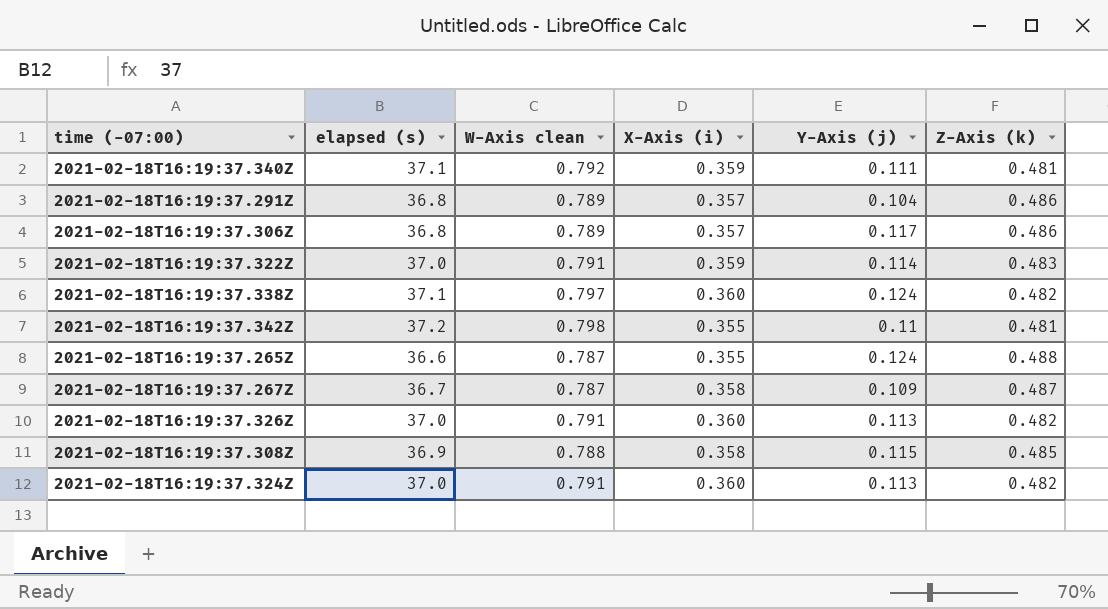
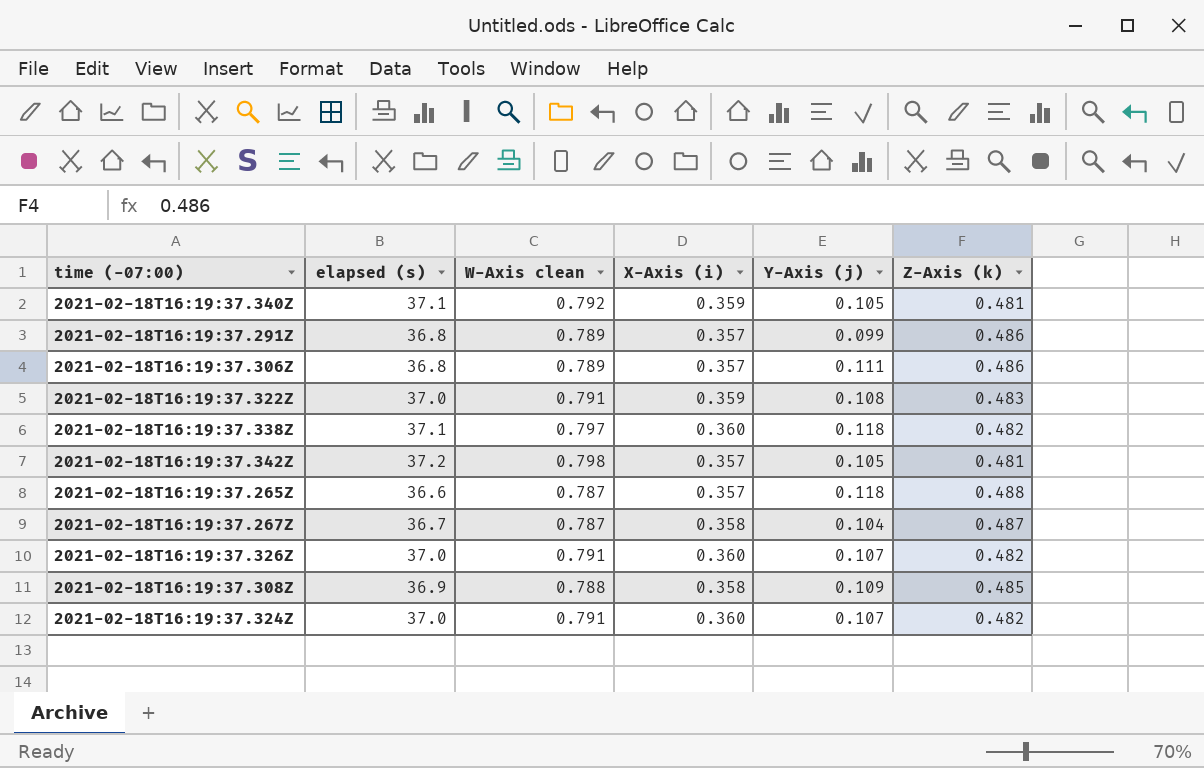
2021-02-18T16:19:37.340Z | Y-Axis (j): 0.111 -> 0.105
2021-02-18T16:19:37.291Z | Y-Axis (j): 0.104 -> 0.099
2021-02-18T16:19:37.306Z | Y-Axis (j): 0.117 -> 0.111
2021-02-18T16:19:37.322Z | Y-Axis (j): 0.114 -> 0.108
2021-02-18T16:19:37.338Z | Y-Axis (j): 0.124 -> 0.118
2021-02-18T16:19:37.342Z | X-Axis (i): 0.355 -> 0.357
2021-02-18T16:19:37.342Z | Y-Axis (j): 0.11 -> 0.105
2021-02-18T16:19:37.265Z | X-Axis (i): 0.355 -> 0.357
2021-02-18T16:19:37.265Z | Y-Axis (j): 0.124 -> 0.118
2021-02-18T16:19:37.267Z | Y-Axis (j): 0.109 -> 0.104
2021-02-18T16:19:37.326Z | Y-Axis (j): 0.113 -> 0.107
2021-02-18T16:19:37.308Z | Y-Axis (j): 0.115 -> 0.109
2021-02-18T16:19:37.324Z | Y-Axis (j): 0.113 -> 0.107

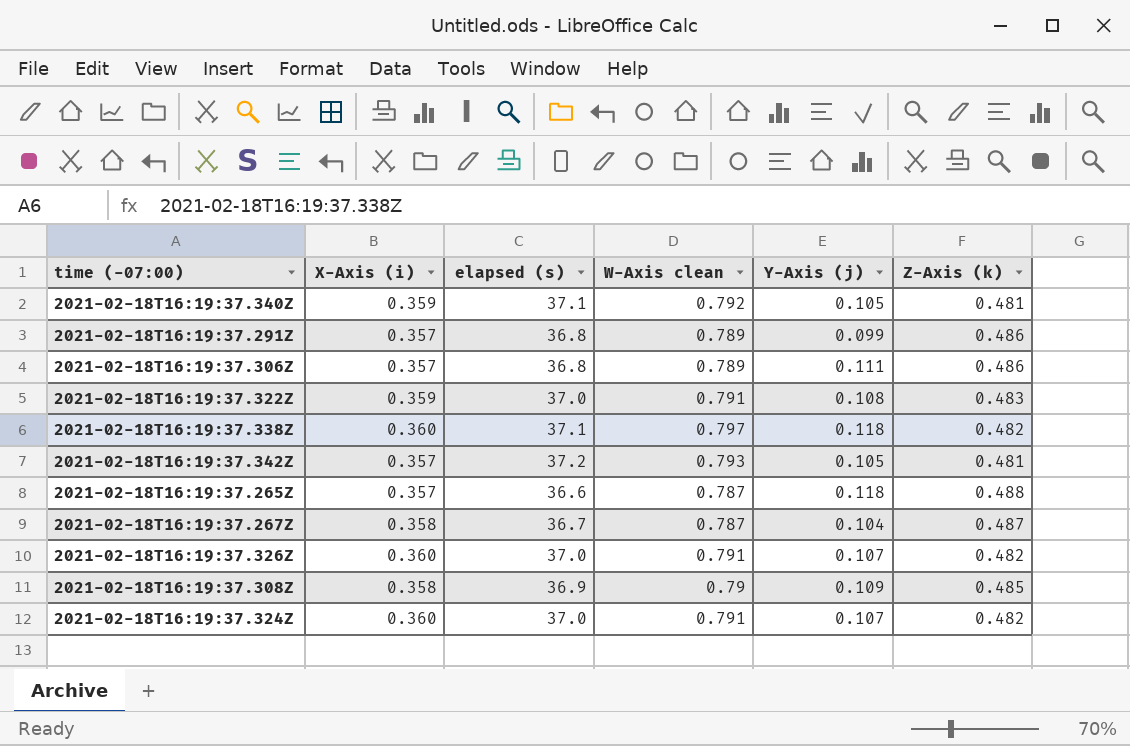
column X-Axis (i) | position: 4 -> 2
2021-02-18T16:19:37.342Z | W-Axis clean: 0.798 -> 0.793
2021-02-18T16:19:37.308Z | W-Axis clean: 0.788 -> 0.79

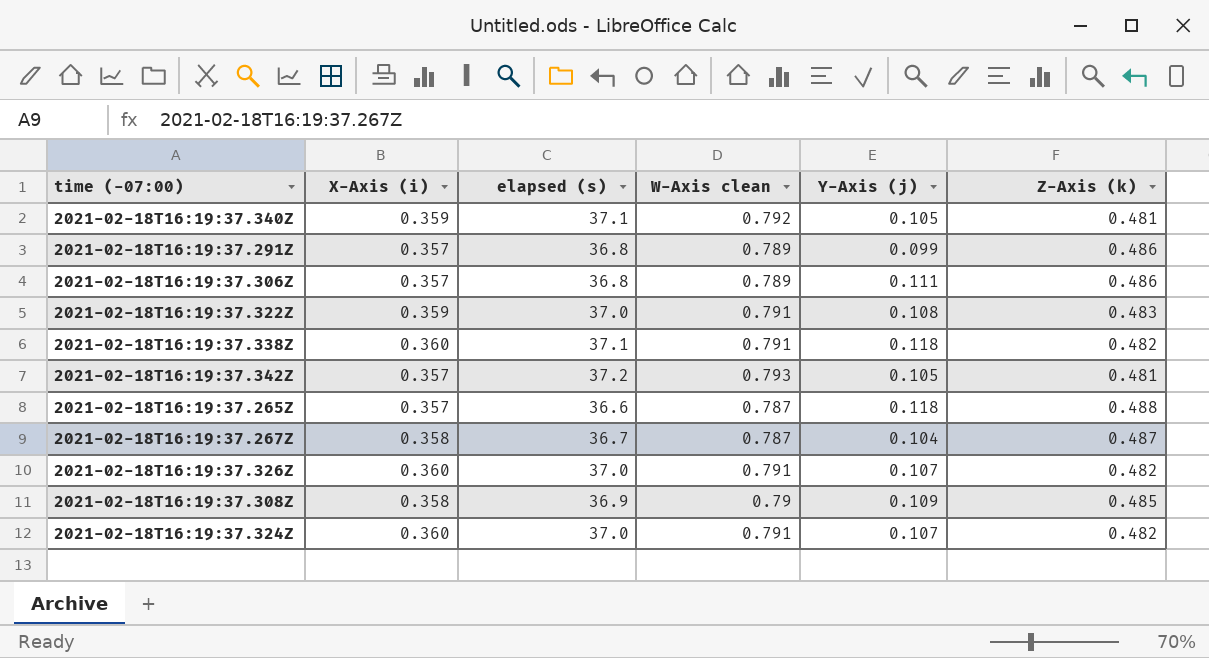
2021-02-18T16:19:37.338Z | W-Axis clean: 0.797 -> 0.791

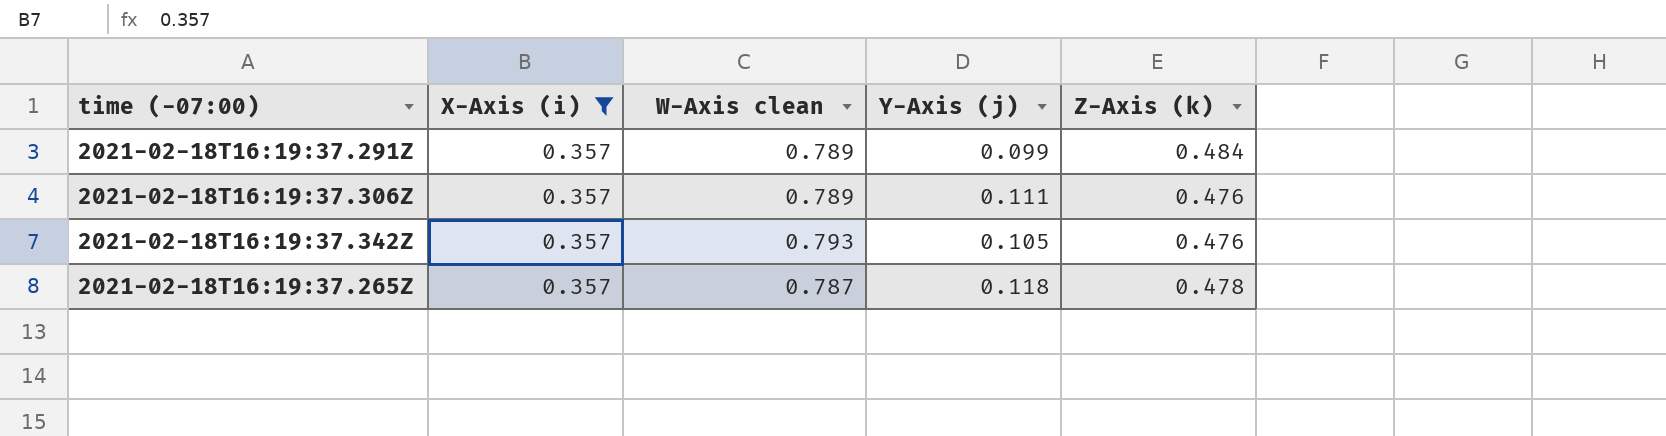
filter: none -> X-Axis (i) = 0.357
column elapsed (s) | position: 3 -> none
2021-02-18T16:19:37.291Z | Z-Axis (k): 0.486 -> 0.484
2021-02-18T16:19:37.306Z | Z-Axis (k): 0.486 -> 0.476
2021-02-18T16:19:37.342Z | Z-Axis (k): 0.481 -> 0.476
2021-02-18T16:19:37.265Z | Z-Axis (k): 0.488 -> 0.478

